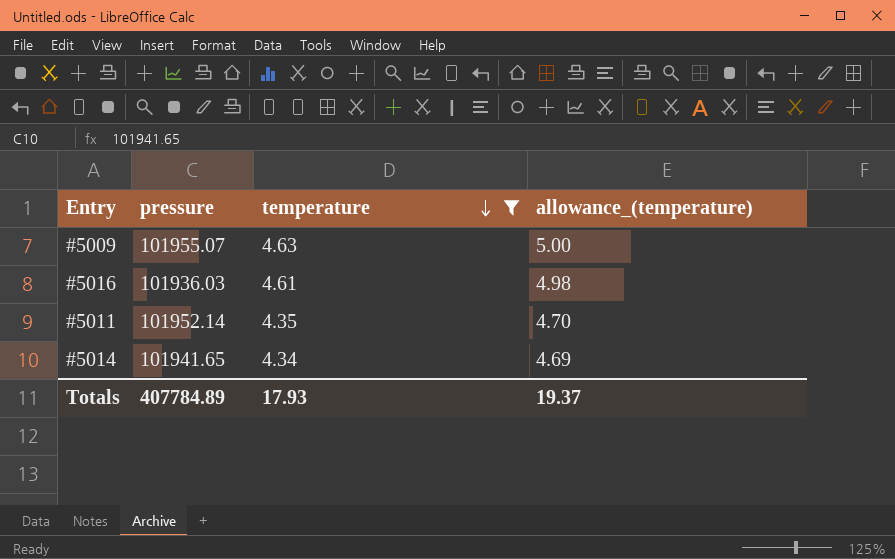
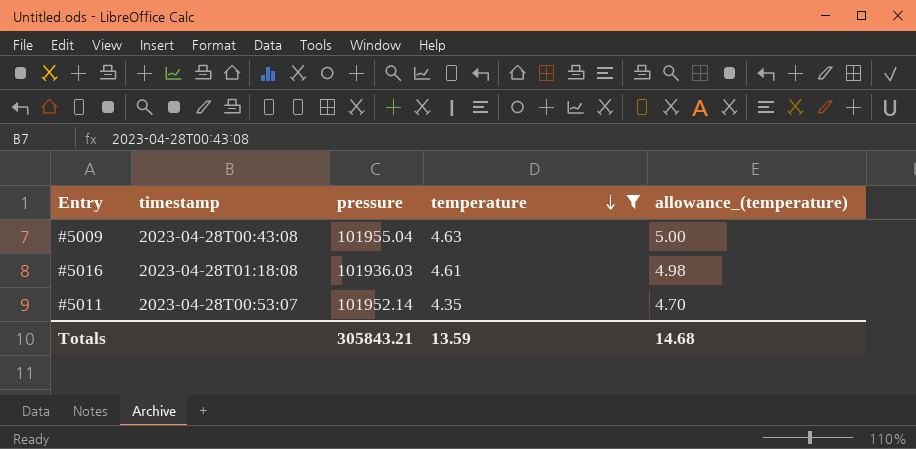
column timestamp | position: none -> 2
row #5014: 101941.65 | 4.34 | 4.69 -> none
#5009 | pressure: 101955.07 -> 101955.04
Totals | pressure: 407784.89 -> 305843.21
Totals | temperature: 17.93 -> 13.59
Totals | allowance_(temperature): 19.37 -> 14.68

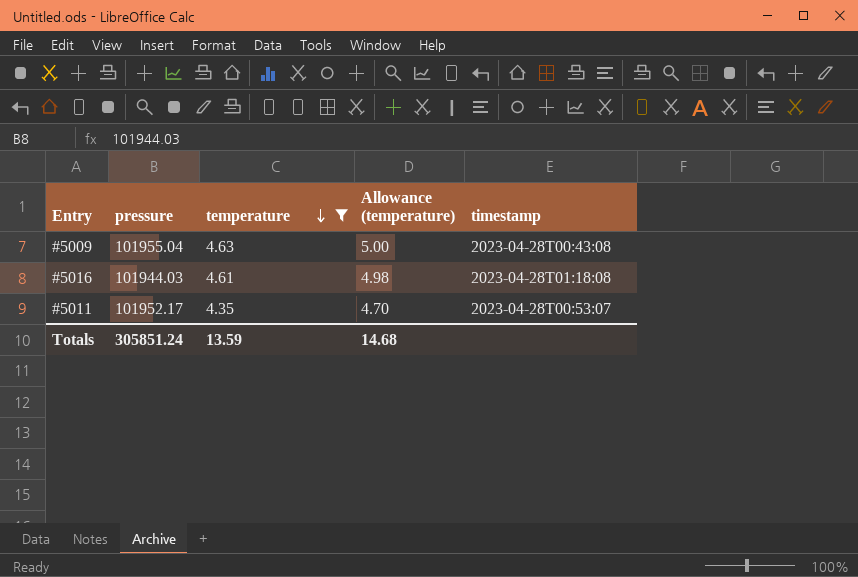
column name: allowance_(temperature) -> Allowance (temperature)
column timestamp | position: 2 -> 5
#5016 | pressure: 101936.03 -> 101944.03
#5011 | pressure: 101952.14 -> 101952.17
Totals | pressure: 305843.21 -> 305851.24

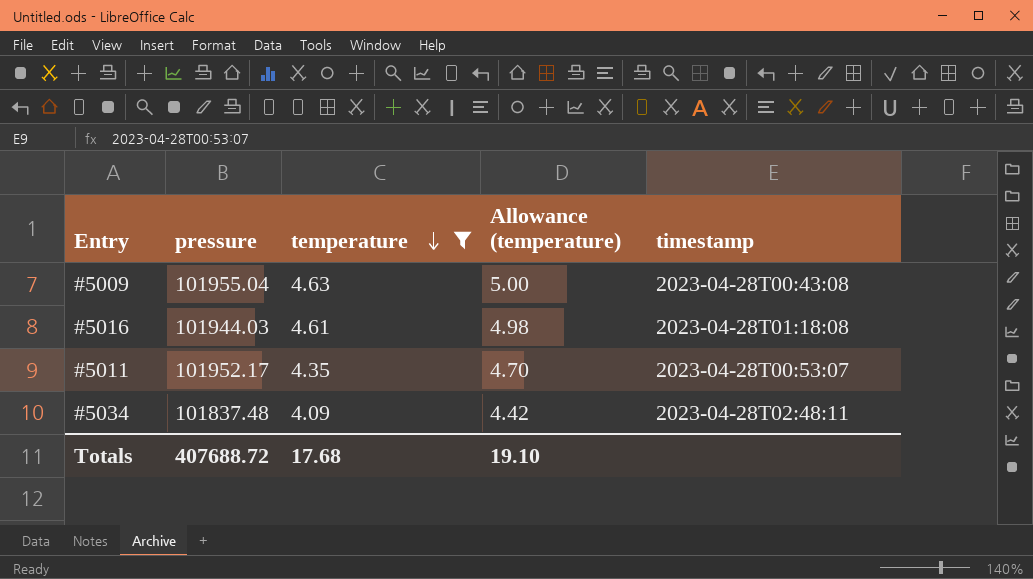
row #5034: none -> 101837.48 | 4.09 | 4.42 | 2023-04-28T02:48:11
Totals | pressure: 305851.24 -> 407688.72
Totals | temperature: 13.59 -> 17.68
Totals | Allowance (temperature): 14.68 -> 19.10

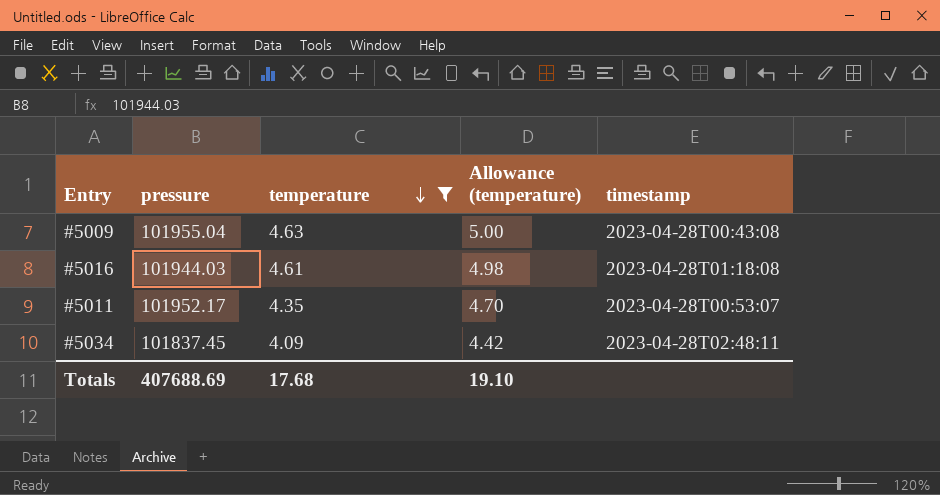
#5034 | pressure: 101837.48 -> 101837.45
Totals | pressure: 407688.72 -> 407688.69

